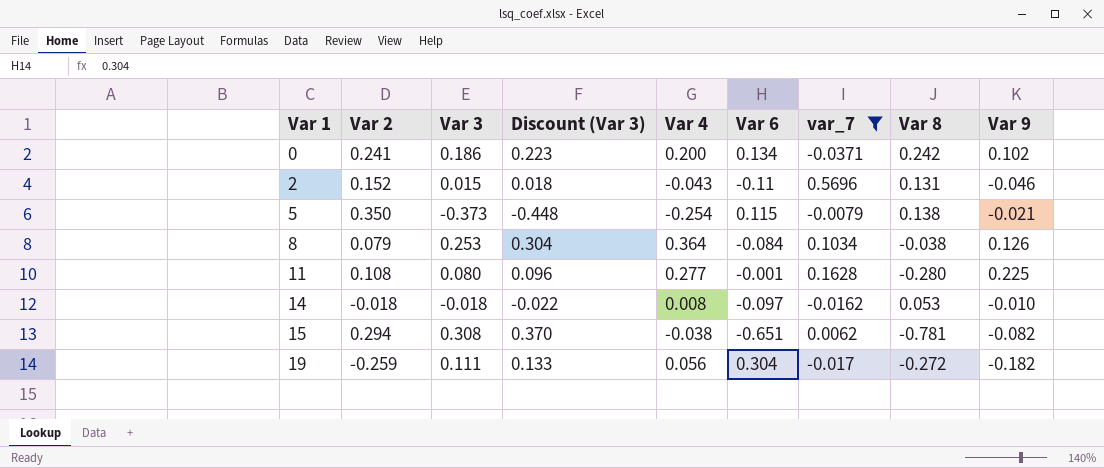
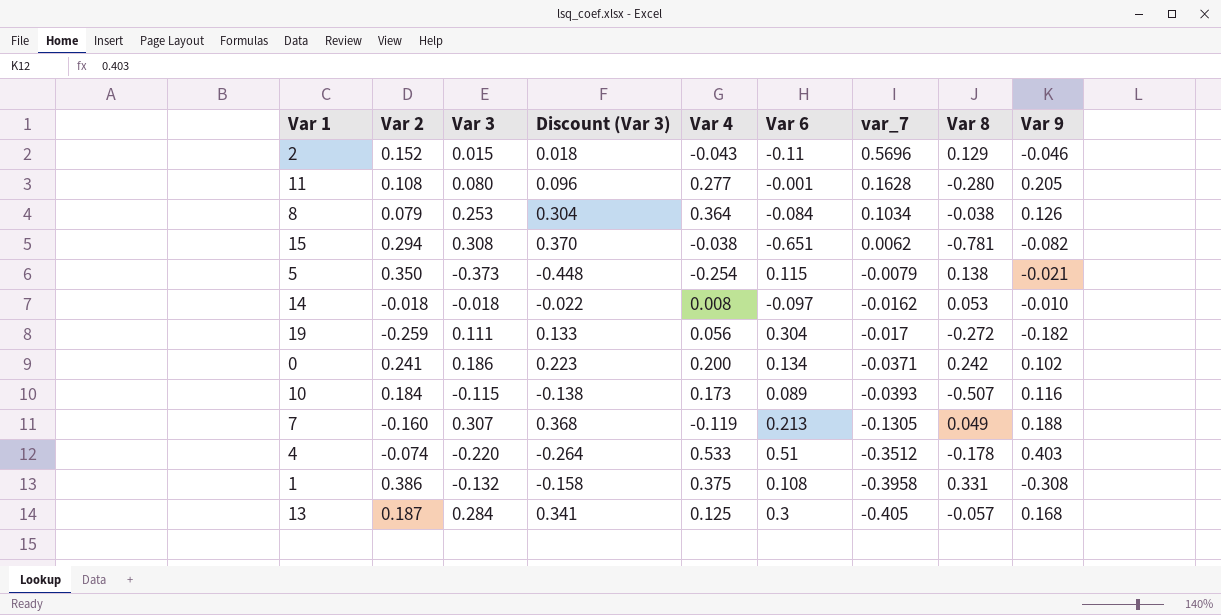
filter: var_7 >= -0.0371 -> none
row order: Var 1 ascending -> var_7 descending
2 | Var 8: 0.131 -> 0.129
11 | Var 9: 0.225 -> 0.205

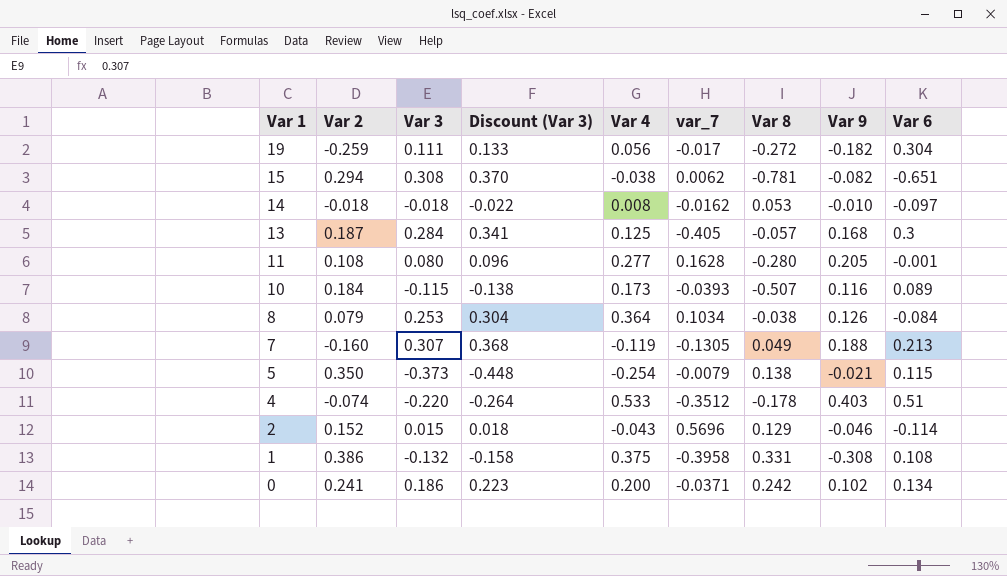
row order: var_7 descending -> Var 1 descending
column Var 6 | position: 6 -> 9
2 | Var 6: -0.11 -> -0.114

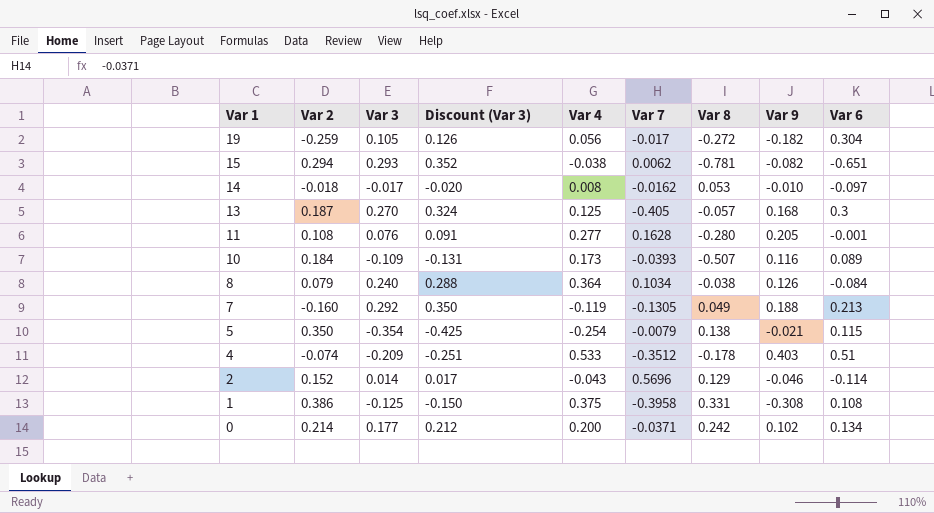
column name: var_7 -> Var 7
19 | Var 3: 0.111 -> 0.105
19 | Discount (Var 3): 0.133 -> 0.126
15 | Var 3: 0.308 -> 0.293
15 | Discount (Var 3): 0.370 -> 0.352
14 | Var 3: -0.018 -> -0.017
14 | Discount (Var 3): -0.022 -> -0.020
13 | Var 3: 0.284 -> 0.270
13 | Discount (Var 3): 0.341 -> 0.324
11 | Var 3: 0.080 -> 0.076
11 | Discount (Var 3): 0.096 -> 0.091
10 | Var 3: -0.115 -> -0.109
10 | Discount (Var 3): -0.138 -> -0.131
8 | Var 3: 0.253 -> 0.240
8 | Discount (Var 3): 0.304 -> 0.288
7 | Var 3: 0.307 -> 0.292
7 | Discount (Var 3): 0.368 -> 0.350
5 | Var 3: -0.373 -> -0.354
5 | Discount (Var 3): -0.448 -> -0.425
4 | Var 3: -0.220 -> -0.209
4 | Discount (Var 3): -0.264 -> -0.251
2 | Var 3: 0.015 -> 0.014
2 | Discount (Var 3): 0.018 -> 0.017
1 | Var 3: -0.132 -> -0.125
1 | Discount (Var 3): -0.158 -> -0.150
0 | Var 2: 0.241 -> 0.214
0 | Var 3: 0.186 -> 0.177
0 | Discount (Var 3): 0.223 -> 0.212

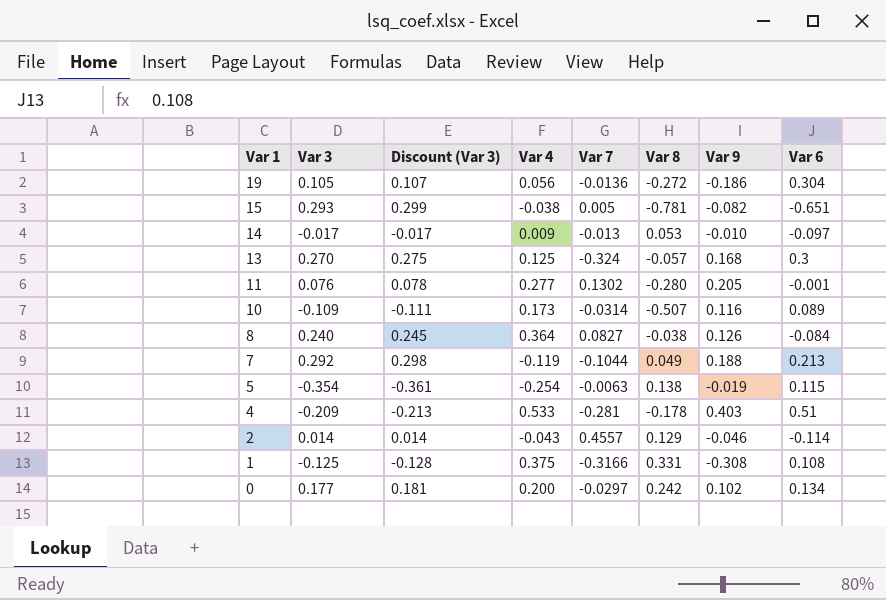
column Var 2 | position: 2 -> none
column Discount (Var 3) | formula: [Var 3] * 1.2 -> [Var 3] * 1.02
19 | Var 7: -0.017 -> -0.0136
19 | Var 9: -0.182 -> -0.186
15 | Var 7: 0.0062 -> 0.005
14 | Var 4: 0.008 -> 0.009
14 | Var 7: -0.0162 -> -0.013
13 | Var 7: -0.405 -> -0.324
11 | Var 7: 0.1628 -> 0.1302
10 | Var 7: -0.0393 -> -0.0314
8 | Var 7: 0.1034 -> 0.0827
7 | Var 7: -0.1305 -> -0.1044
5 | Var 7: -0.0079 -> -0.0063
5 | Var 9: -0.021 -> -0.019
4 | Var 7: -0.3512 -> -0.281
2 | Var 7: 0.5696 -> 0.4557
1 | Var 7: -0.3958 -> -0.3166
0 | Var 7: -0.0371 -> -0.0297

